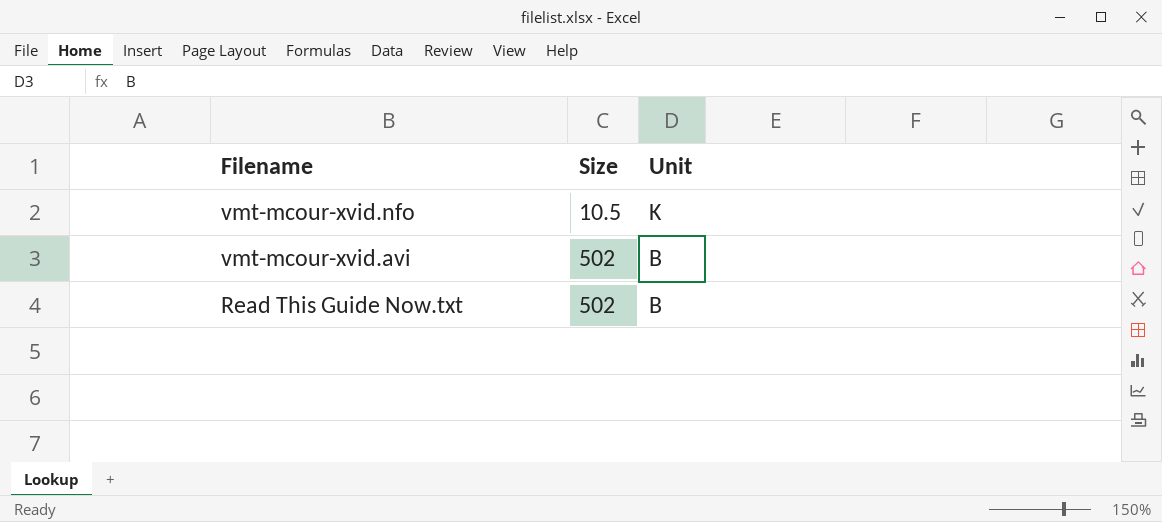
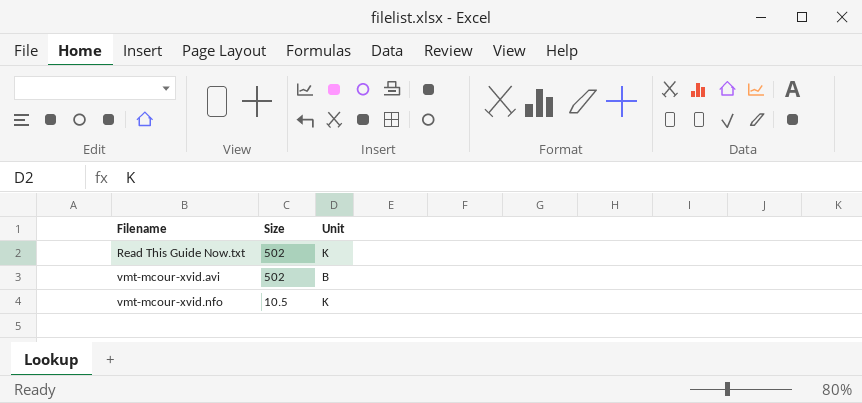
row order: Filename descending -> Filename ascending
Read This Guide Now.txt | Unit: B -> K

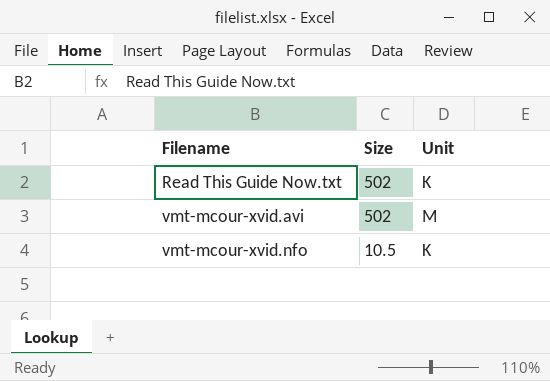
vmt-mcour-xvid.avi | Unit: B -> M

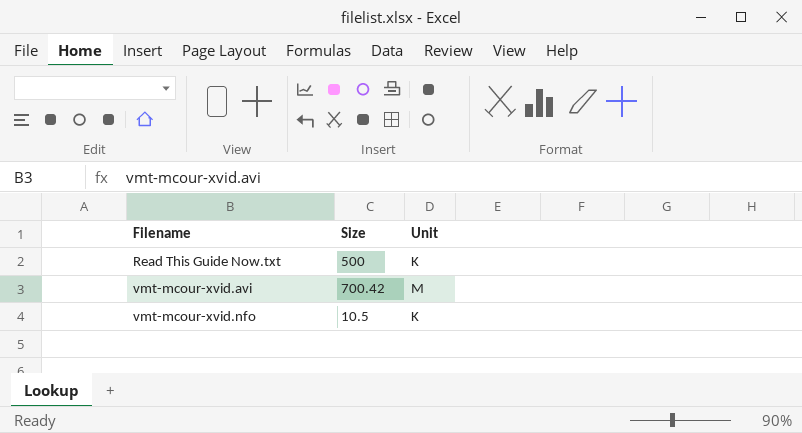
Read This Guide Now.txt | Size: 502 -> 500
vmt-mcour-xvid.avi | Size: 502 -> 700.42

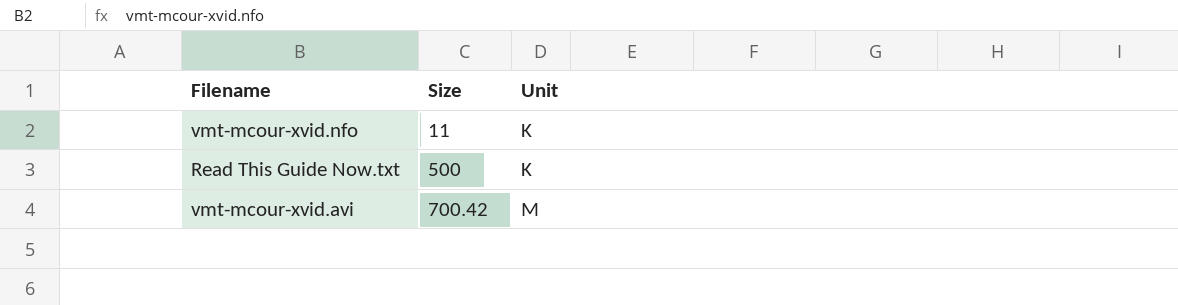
row order: Filename ascending -> Size ascending
vmt-mcour-xvid.nfo | Size: 10.5 -> 11

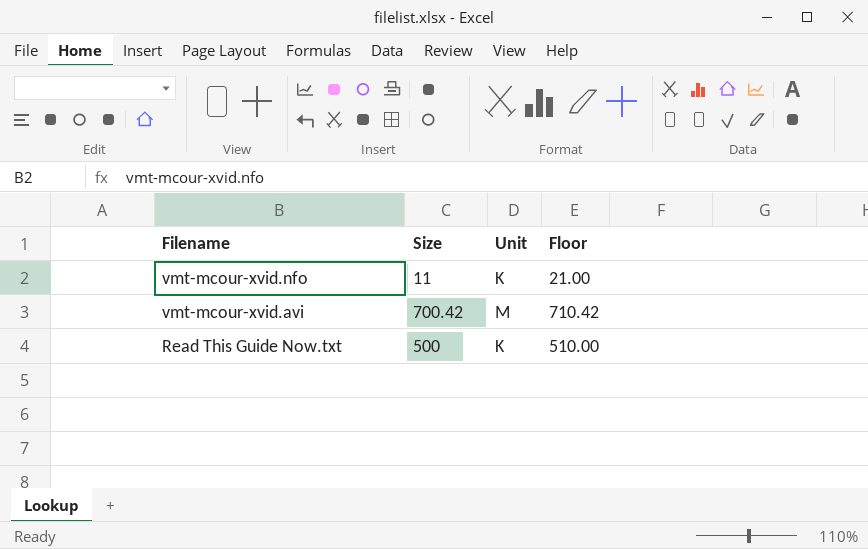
row order: Size ascending -> Filename descending
column Floor | formula: none -> [Size] + 10

